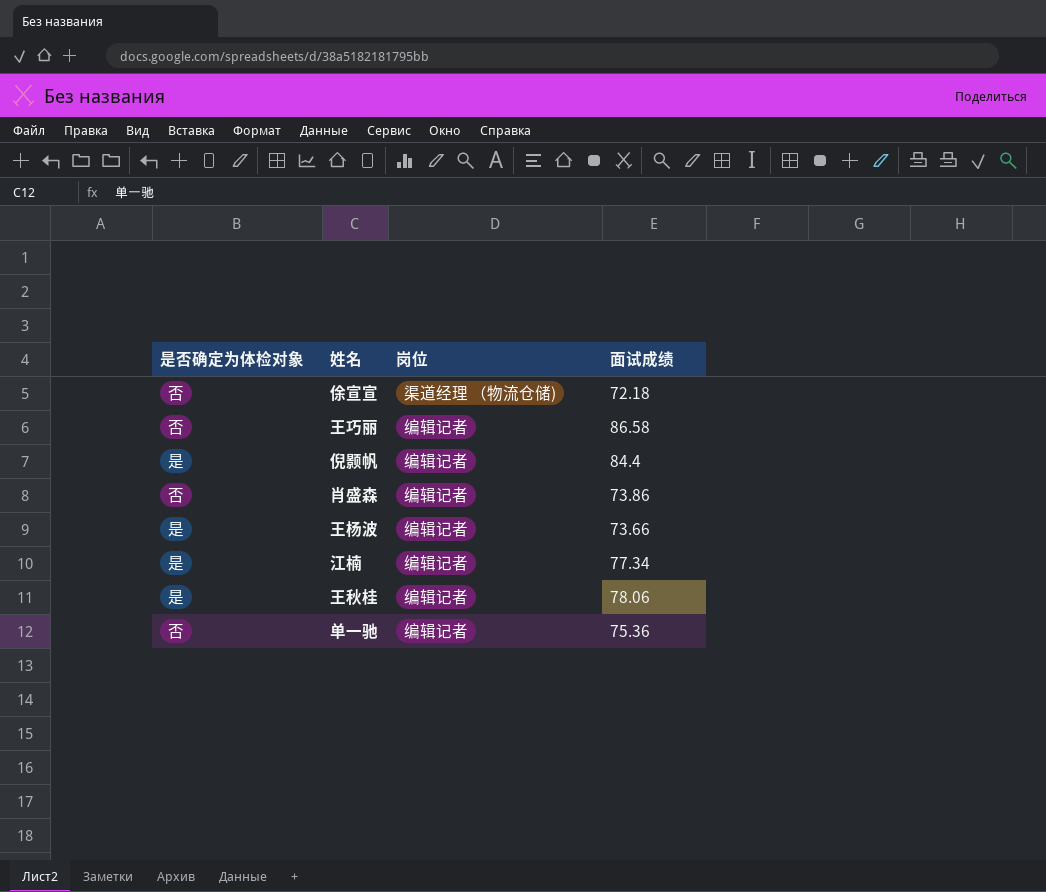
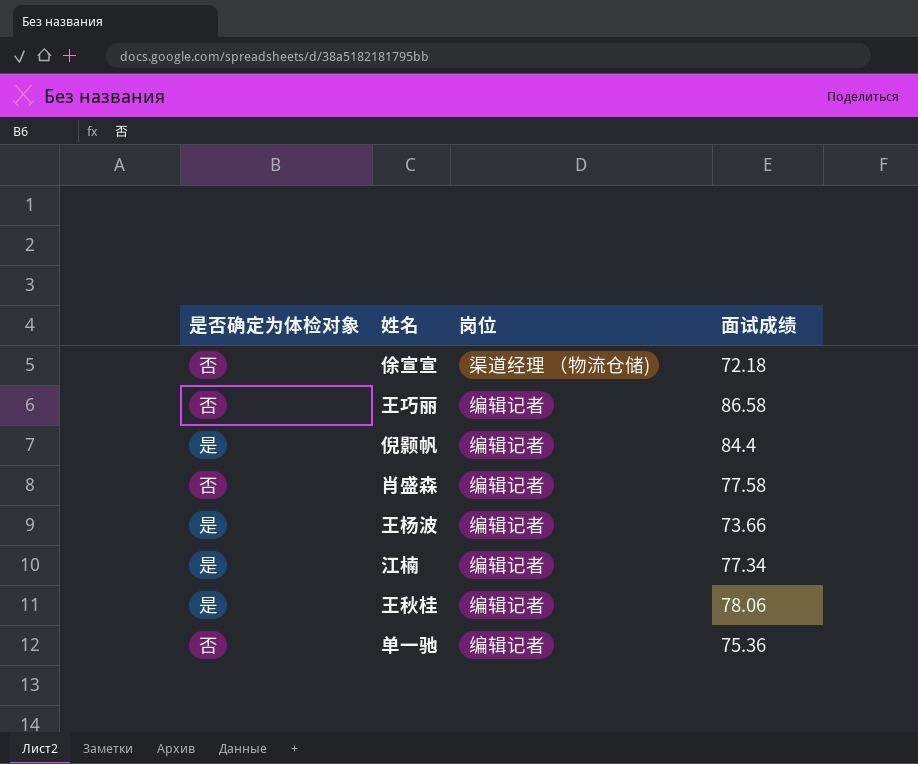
肖盛森 | 面试成绩: 73.86 -> 77.58

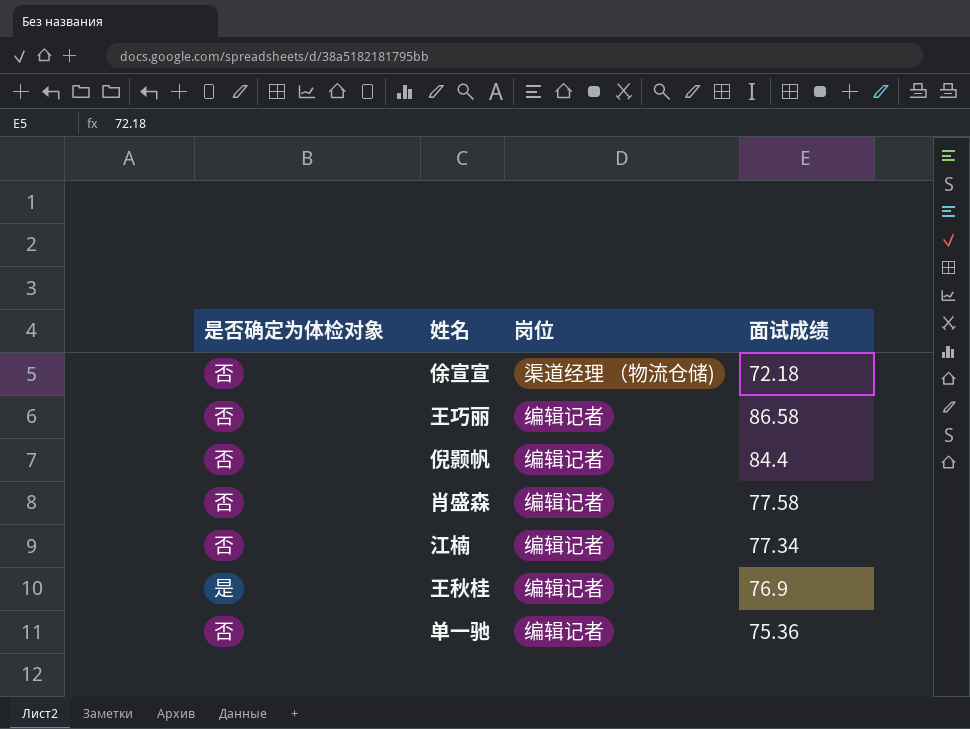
row 王杨波: 是 | 编辑记者 | 73.66 -> none
倪颢帆 | 是否确定为体检对象: 是 -> 否
江楠 | 是否确定为体检对象: 是 -> 否
王秋桂 | 面试成绩: 78.06 -> 76.9

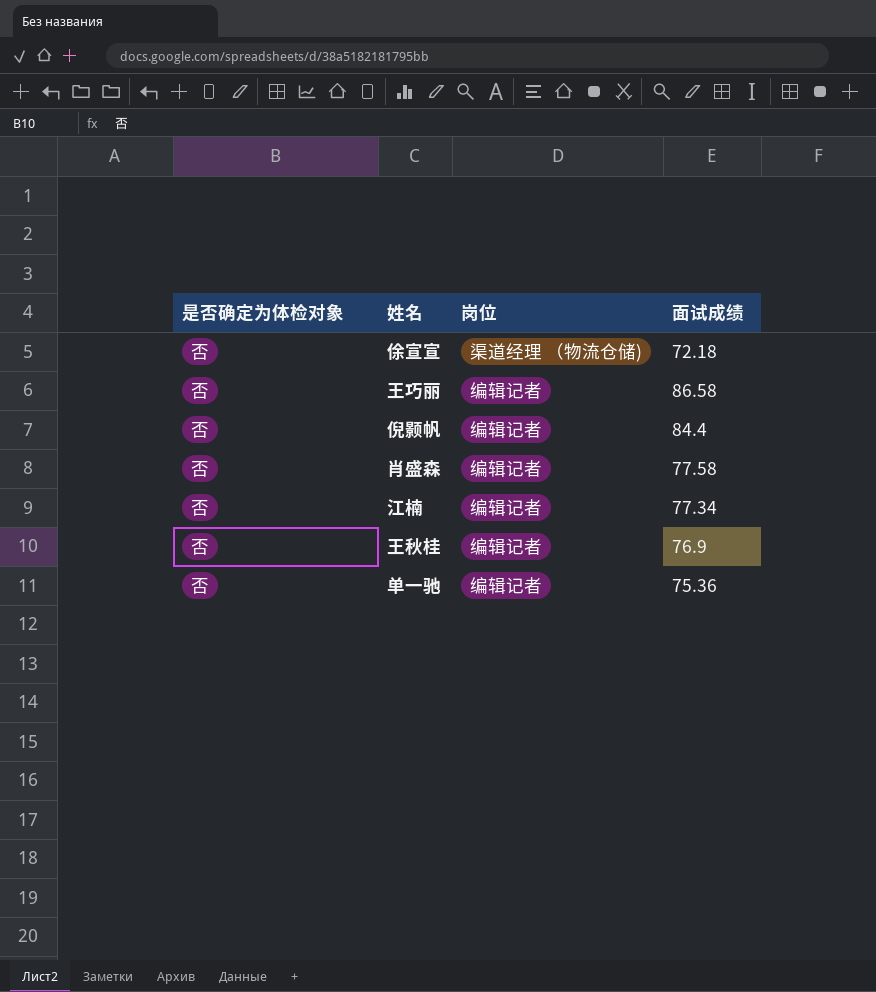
王秋桂 | 是否确定为体检对象: 是 -> 否

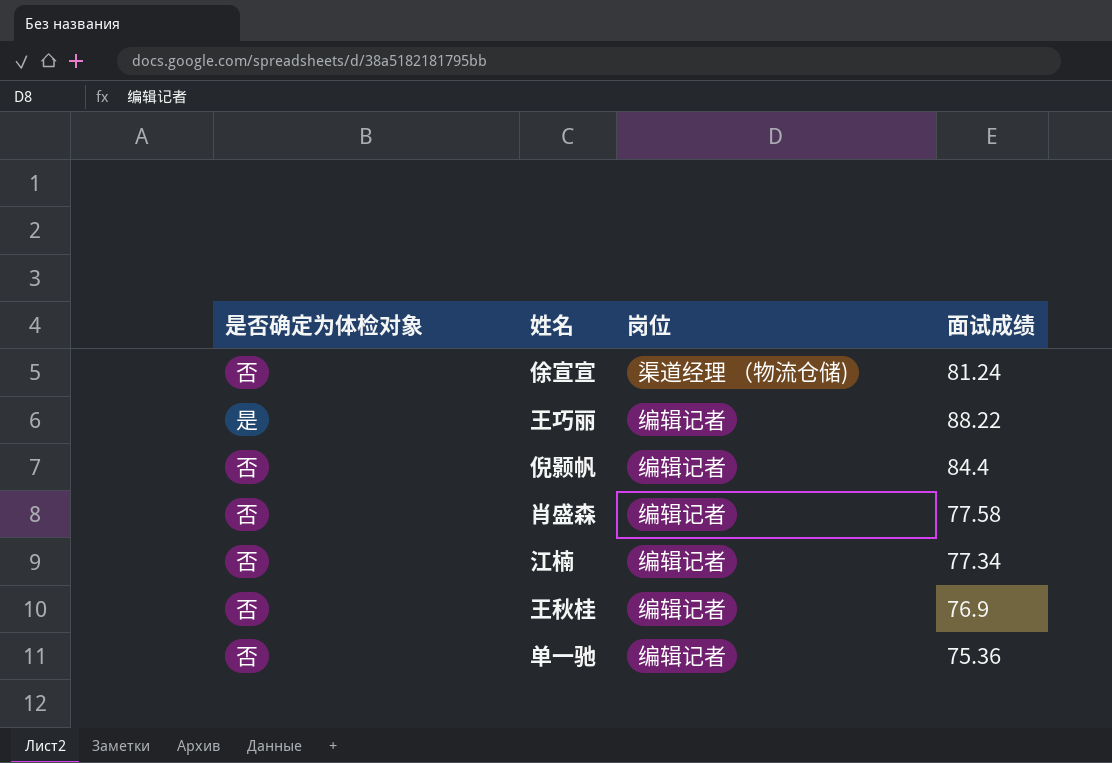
俆宣宣 | 面试成绩: 72.18 -> 81.24
王巧丽 | 是否确定为体检对象: 否 -> 是
王巧丽 | 面试成绩: 86.58 -> 88.22

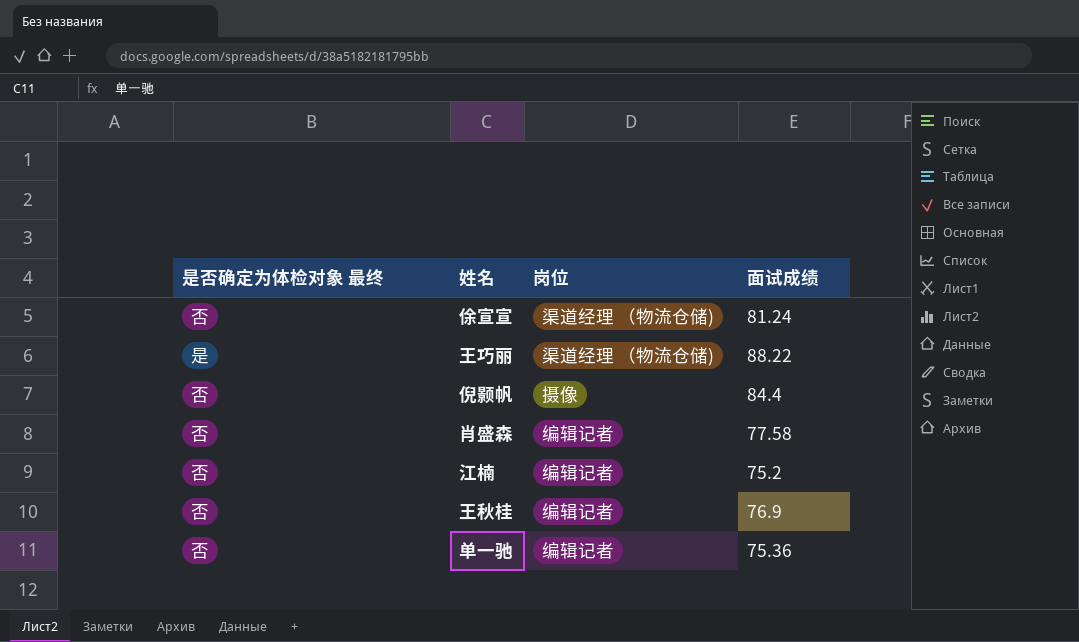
column name: 是否确定为体检对象 -> 是否确定为体检对象 最终
王巧丽 | 岗位: 编辑记者 -> 渠道经理 （物流仓储)
倪颢帆 | 岗位: 编辑记者 -> 摄像
江楠 | 面试成绩: 77.34 -> 75.2

